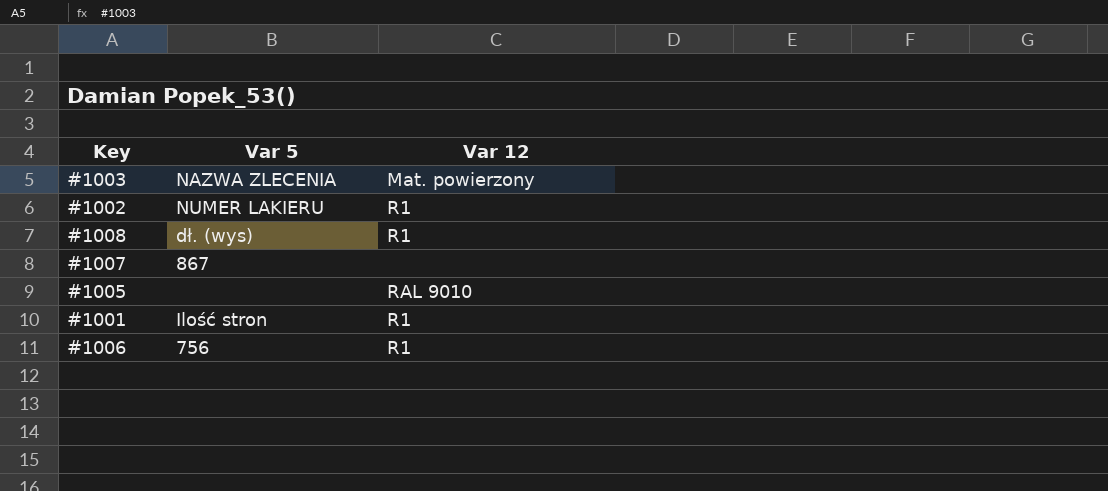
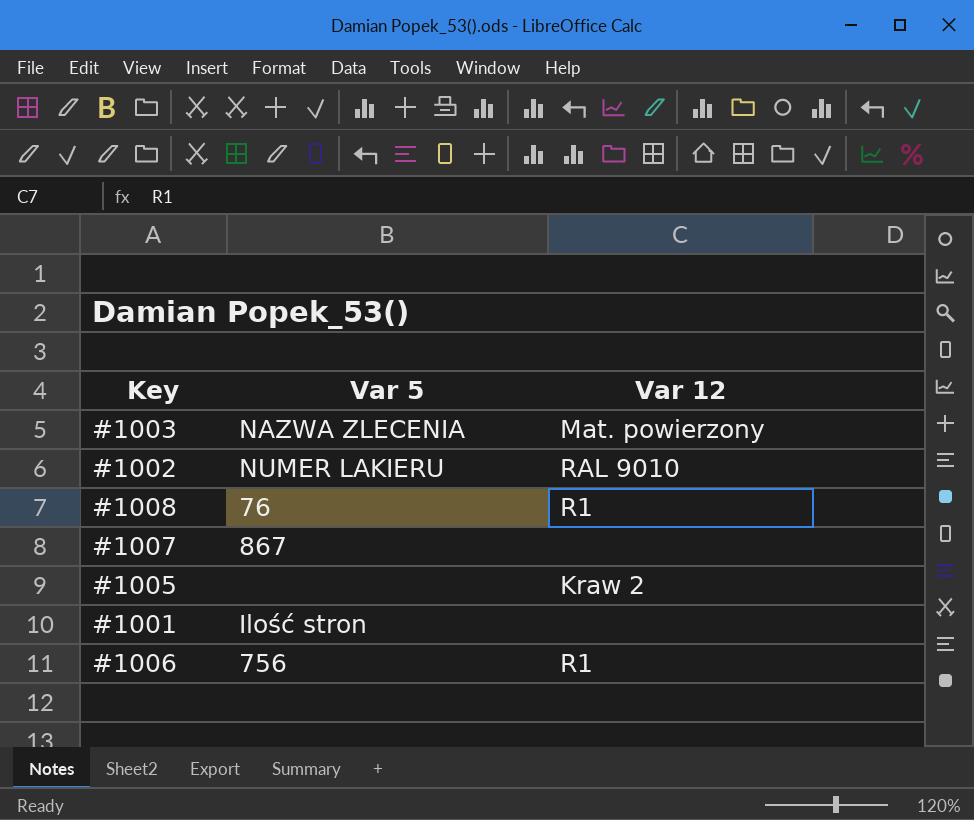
#1002 | Var 12: R1 -> RAL 9010
#1008 | Var 5: dł. (wys) -> 76
#1005 | Var 12: RAL 9010 -> Kraw 2
#1001 | Var 12: R1 -> none

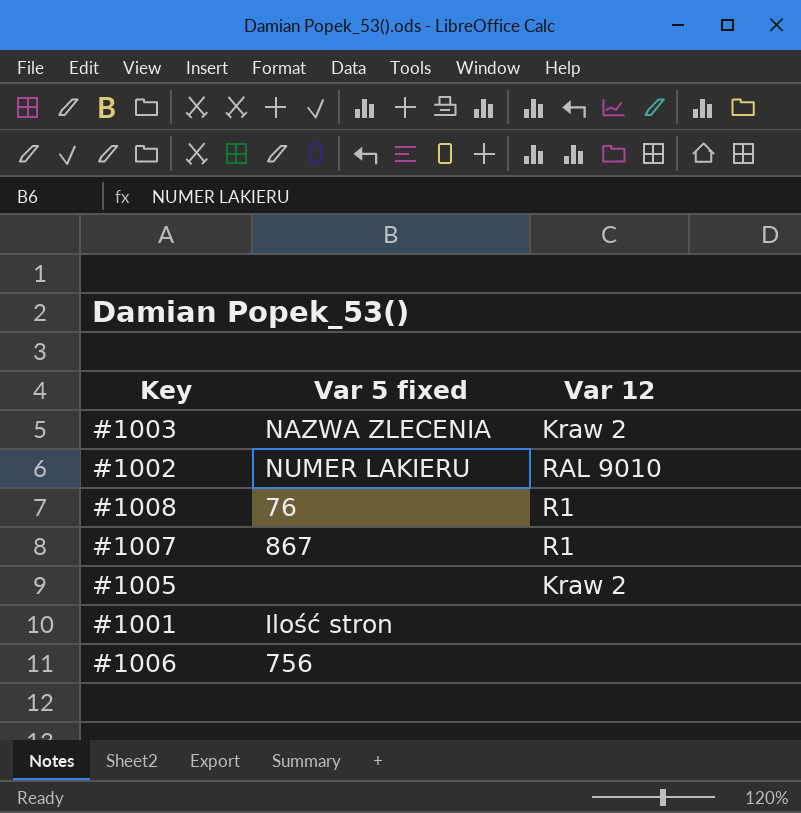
column name: Var 5 -> Var 5 fixed
#1003 | Var 12: Mat. powierzony -> Kraw 2
#1007 | Var 12: none -> R1
#1006 | Var 12: R1 -> none

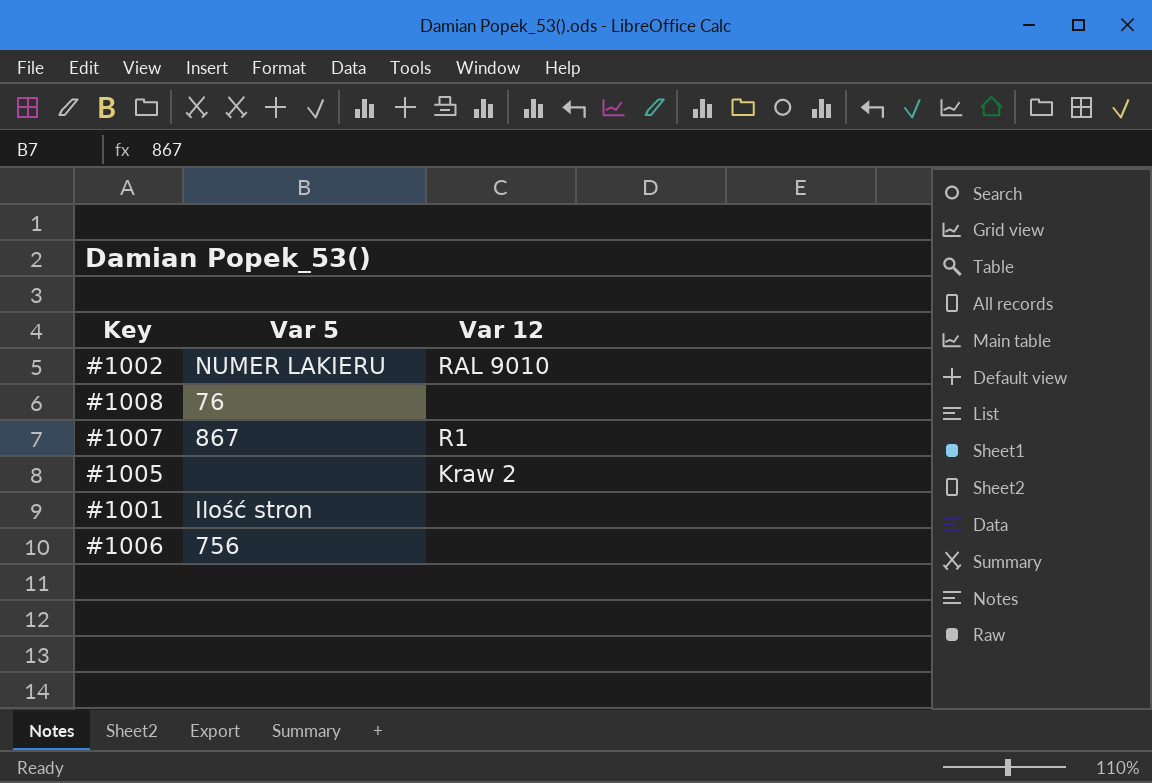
column name: Var 5 fixed -> Var 5
row #1003: NAZWA ZLECENIA | Kraw 2 -> none
#1008 | Var 12: R1 -> none

